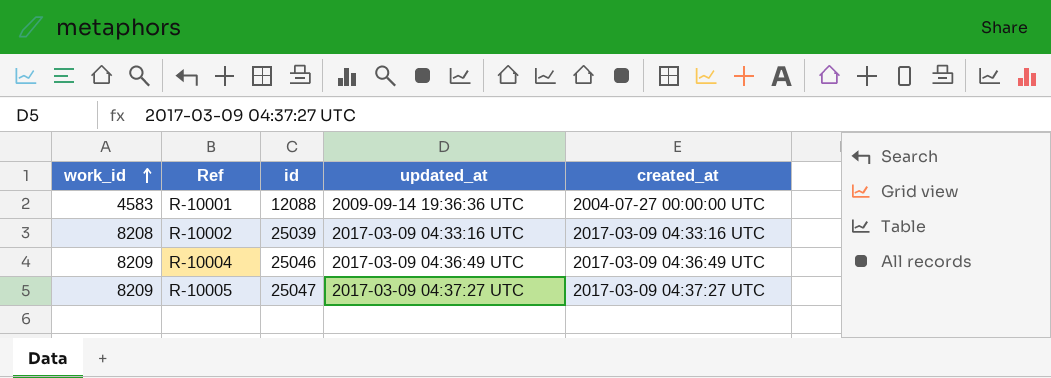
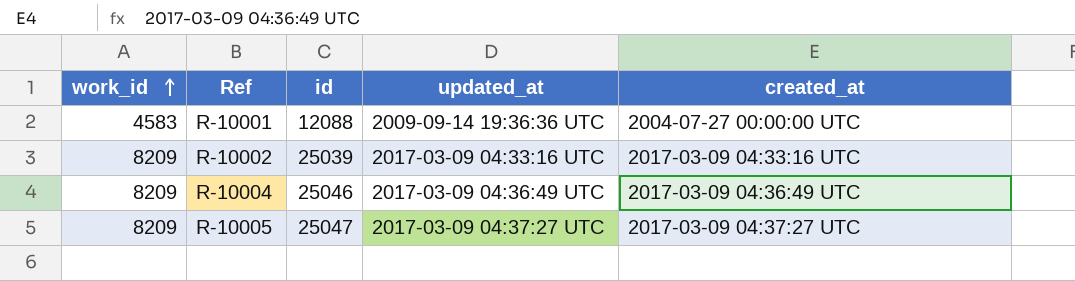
R-10002 | work_id: 8208 -> 8209

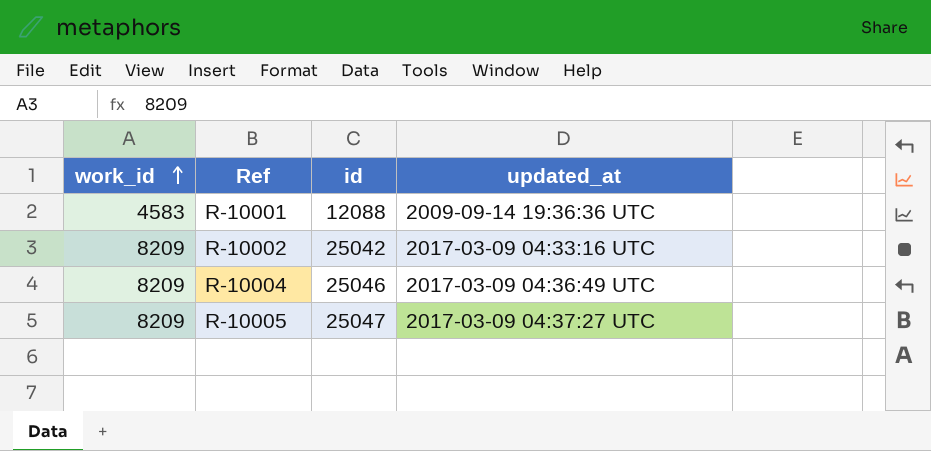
column created_at | position: 5 -> none
R-10002 | id: 25039 -> 25042

